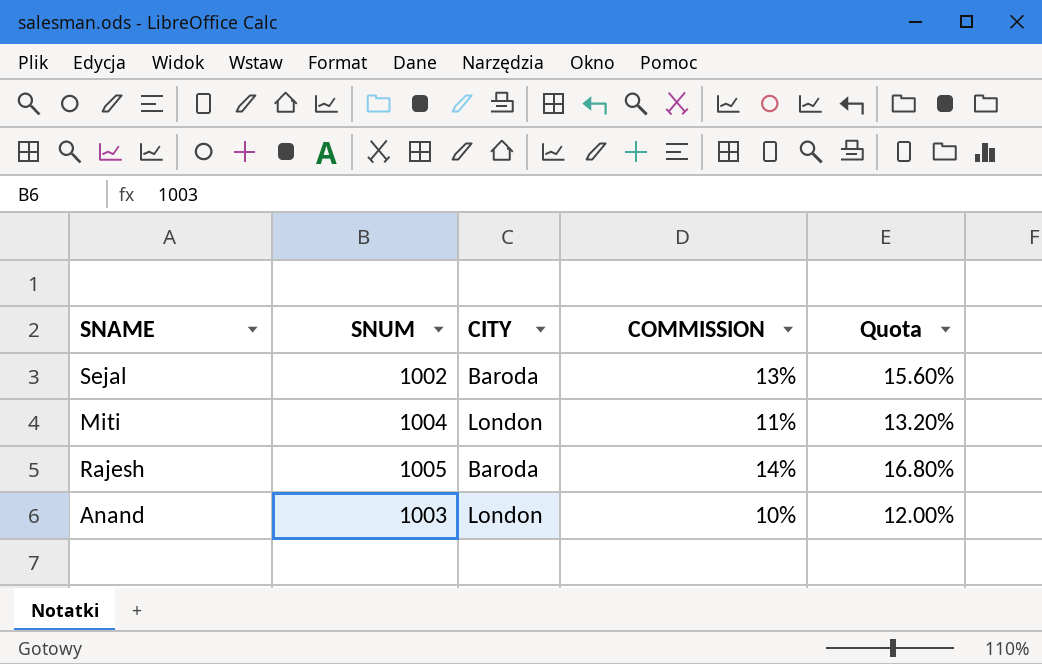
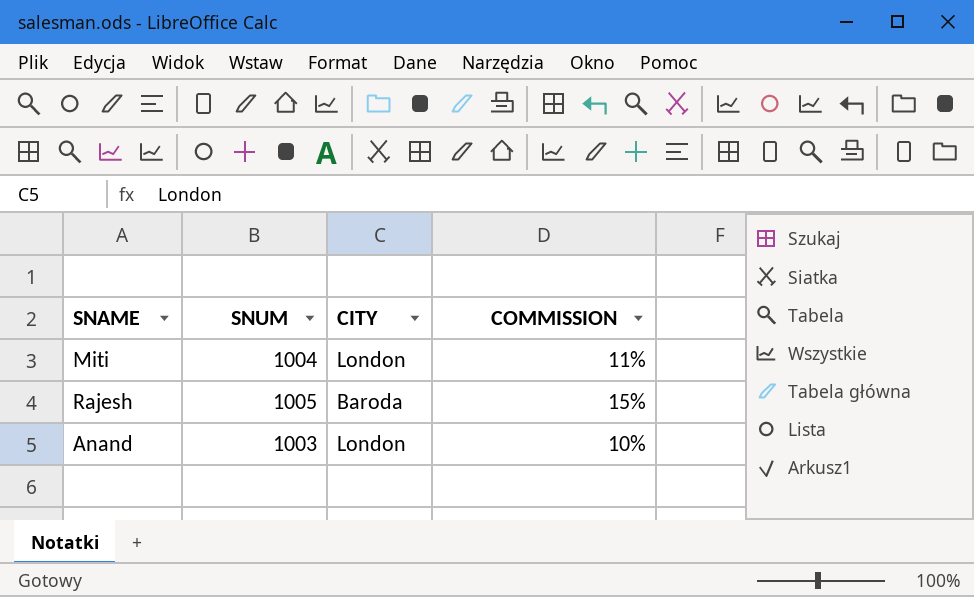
column Quota | formula: [COMMISSION] * 1.2 -> none
row Sejal: 1002 | Baroda | 13% | 15.60% -> none
Rajesh | COMMISSION: 14% -> 15%

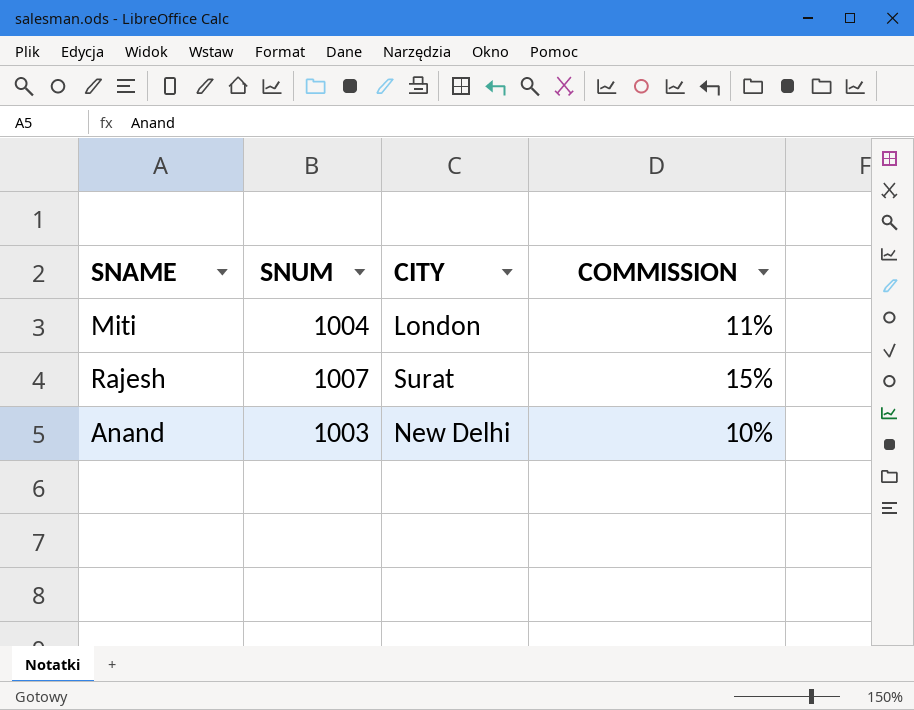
Rajesh | SNUM: 1005 -> 1007
Rajesh | CITY: Baroda -> Surat
Anand | CITY: London -> New Delhi

